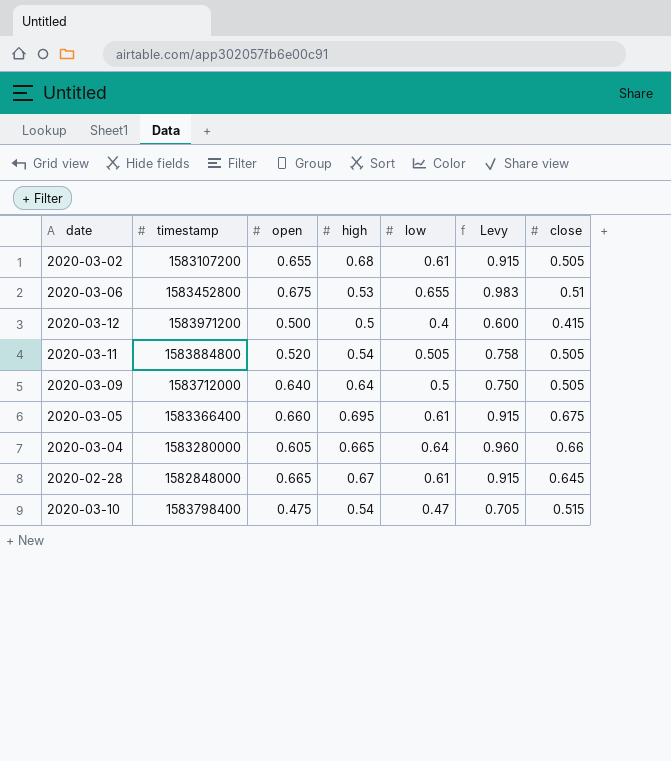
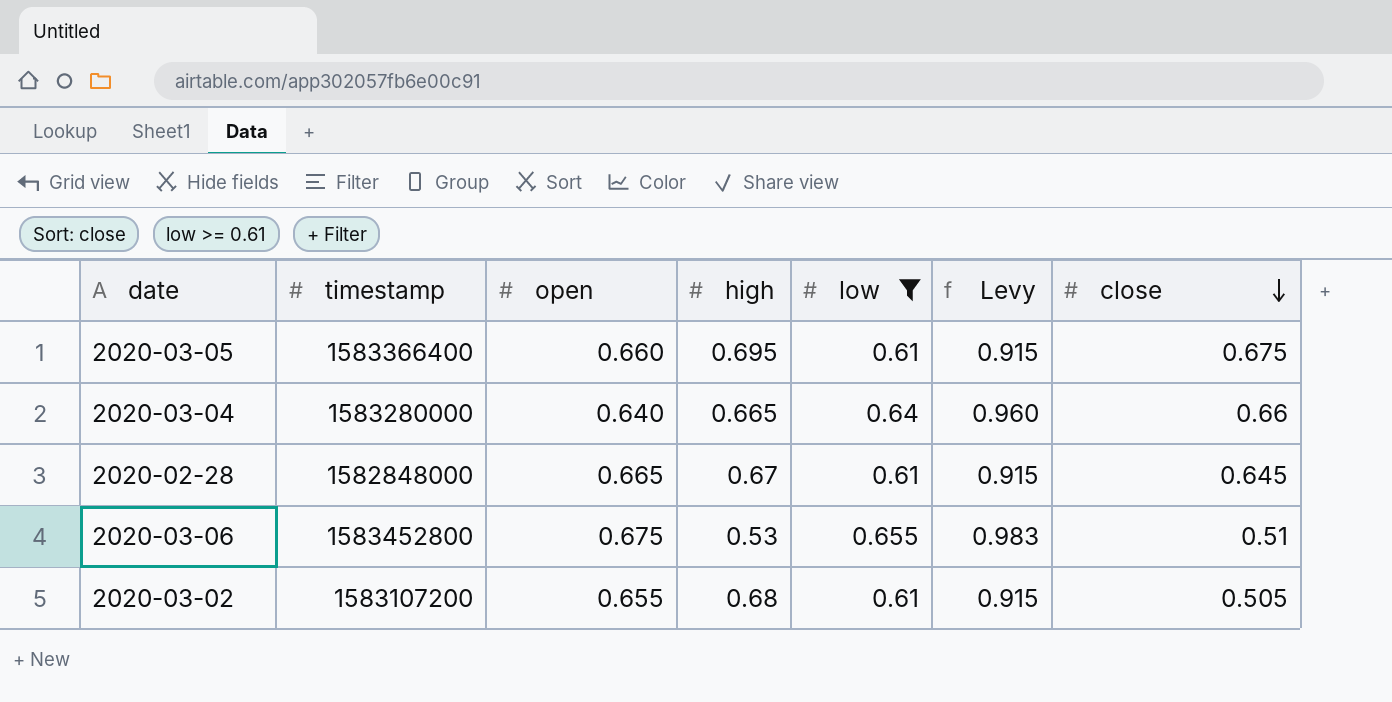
filter: none -> low >= 0.61
row order: none -> close descending
2020-03-04 | open: 0.605 -> 0.640

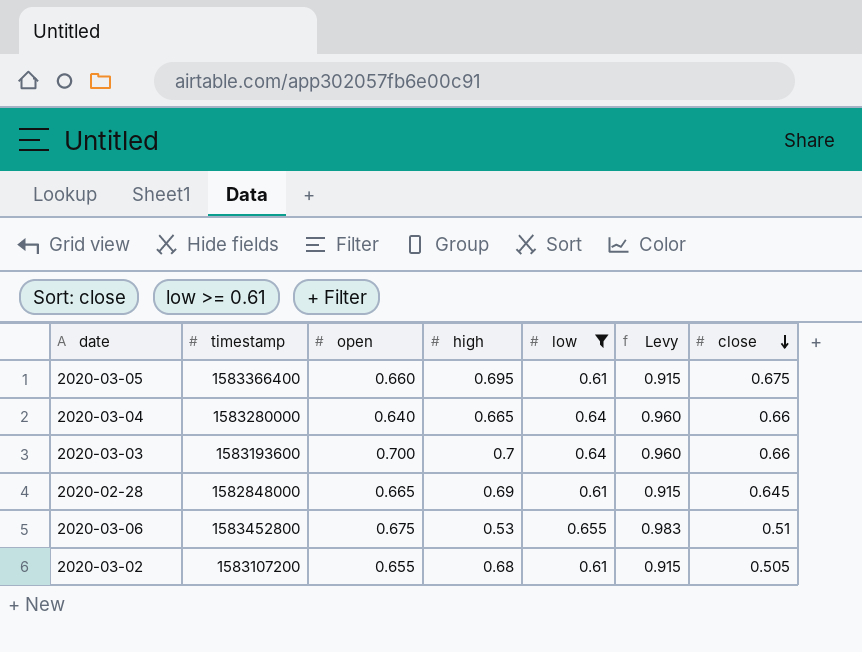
row 2020-03-03: none -> 1583193600 | 0.700 | 0.7 | 0.64 | 0.960 | 0.66
2020-02-28 | high: 0.67 -> 0.69

